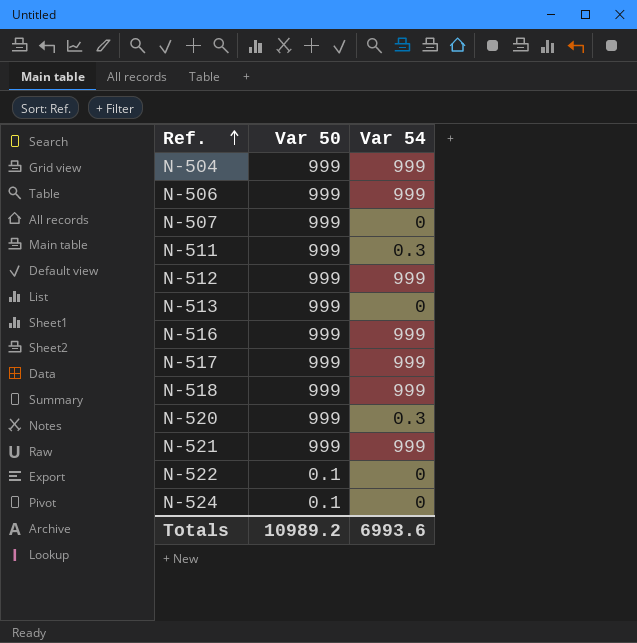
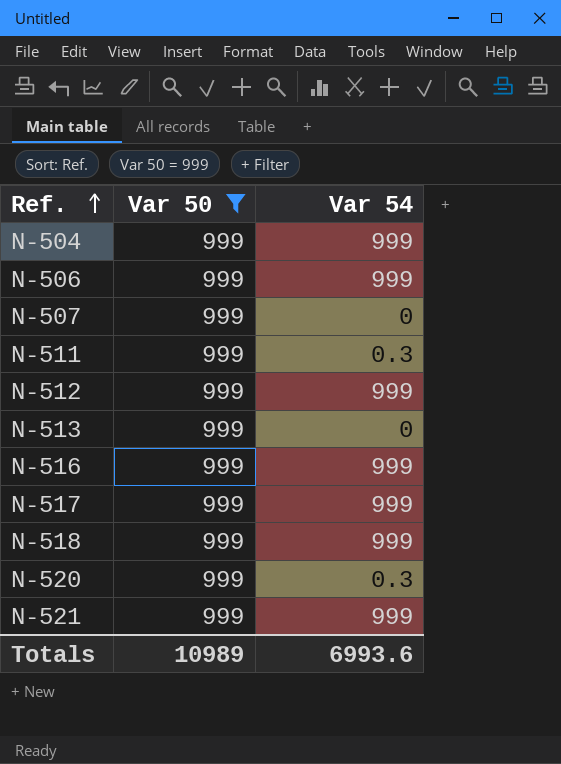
filter: none -> Var 50 = 999
Totals | Var 50: 10989.2 -> 10989

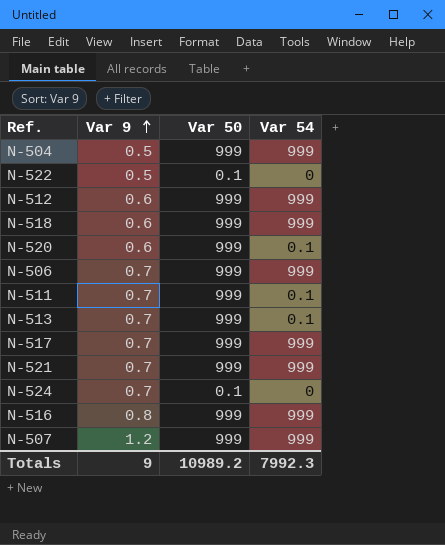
filter: Var 50 = 999 -> none
row order: Ref. ascending -> Var 9 ascending
column Var 9 | position: none -> 2
N-520 | Var 54: 0.3 -> 0.1
N-511 | Var 54: 0.3 -> 0.1
N-513 | Var 54: 0 -> 0.1
N-507 | Var 54: 0 -> 999
Totals | Var 50: 10989 -> 10989.2
Totals | Var 54: 6993.6 -> 7992.3

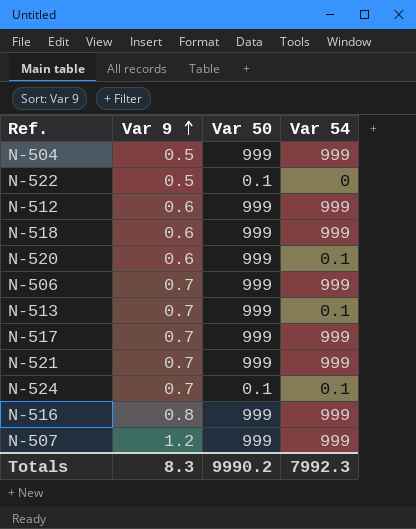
row N-511: 0.7 | 999 | 0.1 -> none
N-524 | Var 54: 0 -> 0.1
Totals | Var 9: 9 -> 8.3
Totals | Var 50: 10989.2 -> 9990.2

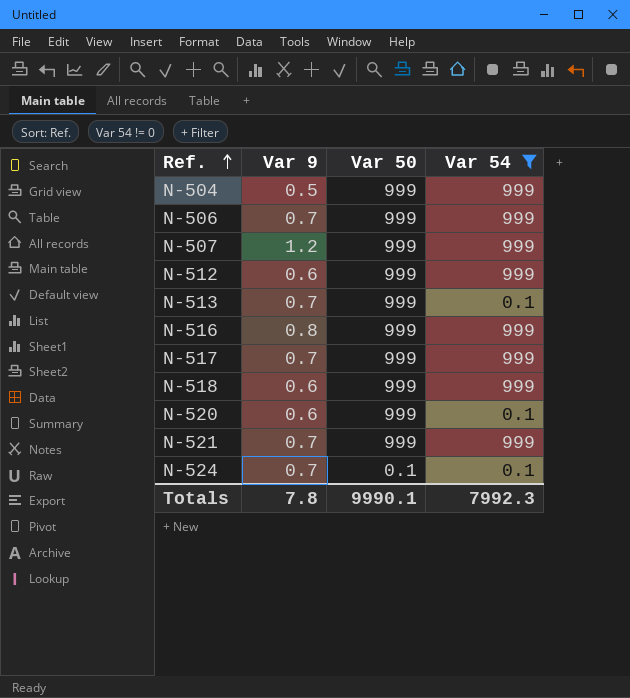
filter: none -> Var 54 != 0
row order: Var 9 ascending -> Ref. ascending
Totals | Var 9: 8.3 -> 7.8
Totals | Var 50: 9990.2 -> 9990.1

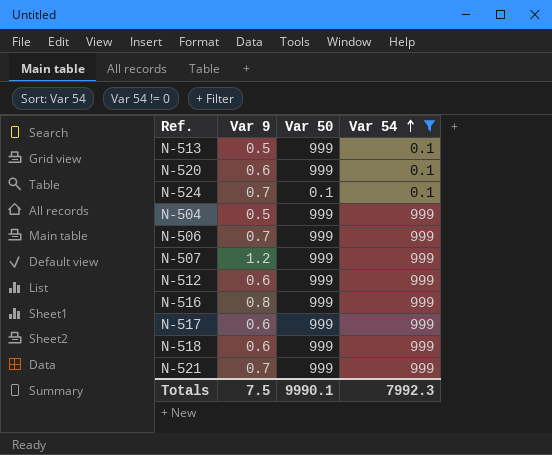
row order: Ref. ascending -> Var 54 ascending
N-513 | Var 9: 0.7 -> 0.5
N-517 | Var 9: 0.7 -> 0.6
Totals | Var 9: 7.8 -> 7.5

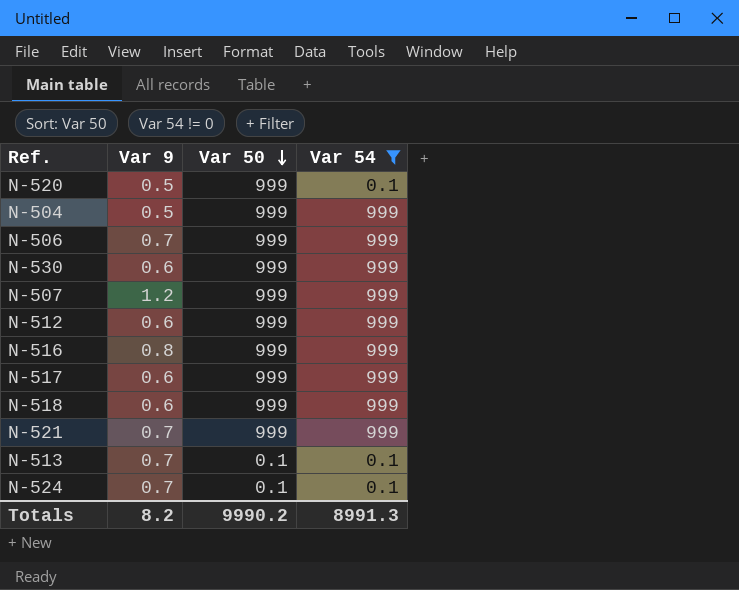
row order: Var 54 ascending -> Var 50 descending
N-520 | Var 9: 0.6 -> 0.5
row N-530: none -> 0.6 | 999 | 999
N-513 | Var 9: 0.5 -> 0.7
N-513 | Var 50: 999 -> 0.1
Totals | Var 9: 7.5 -> 8.2
Totals | Var 50: 9990.1 -> 9990.2
Totals | Var 54: 7992.3 -> 8991.3

